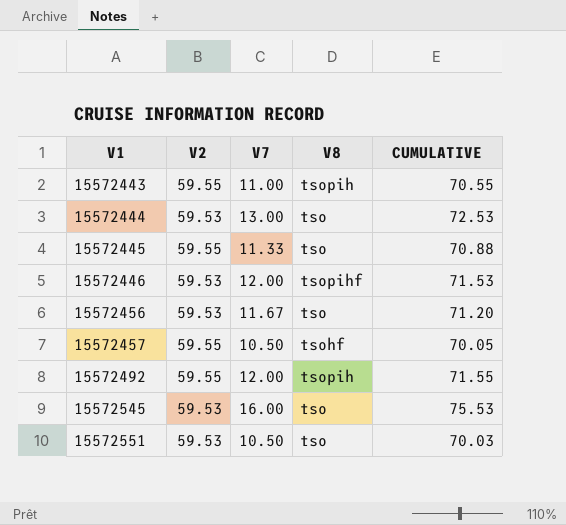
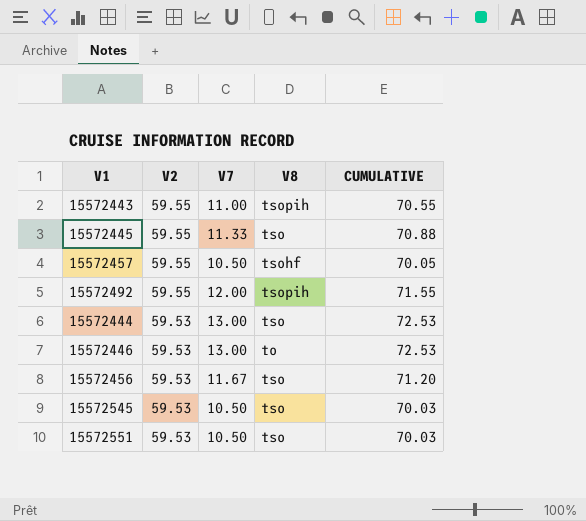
row order: V1 ascending -> V2 descending
15572446 | V7: 12.00 -> 13.00
15572446 | V8: tsopihf -> to
15572446 | CUMULATIVE: 71.53 -> 72.53
15572545 | V7: 16.00 -> 10.50
15572545 | CUMULATIVE: 75.53 -> 70.03

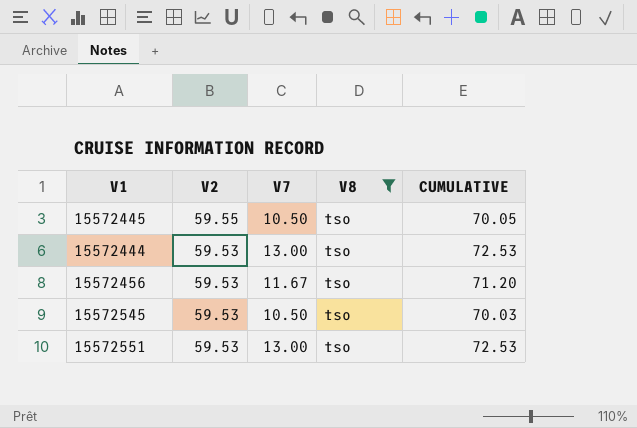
filter: none -> V8 = tso
15572445 | V7: 11.33 -> 10.50
15572445 | CUMULATIVE: 70.88 -> 70.05
15572551 | V7: 10.50 -> 13.00
15572551 | CUMULATIVE: 70.03 -> 72.53

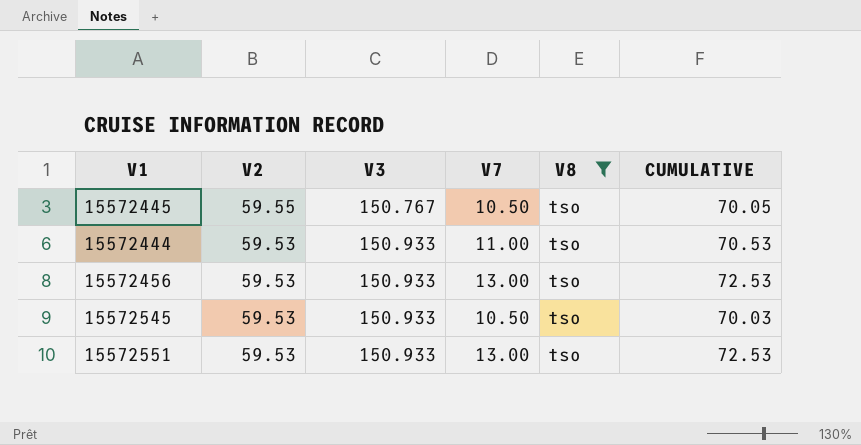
column V3 | position: none -> 3
15572444 | V7: 13.00 -> 11.00
15572444 | CUMULATIVE: 72.53 -> 70.53
15572456 | V7: 11.67 -> 13.00
15572456 | CUMULATIVE: 71.20 -> 72.53

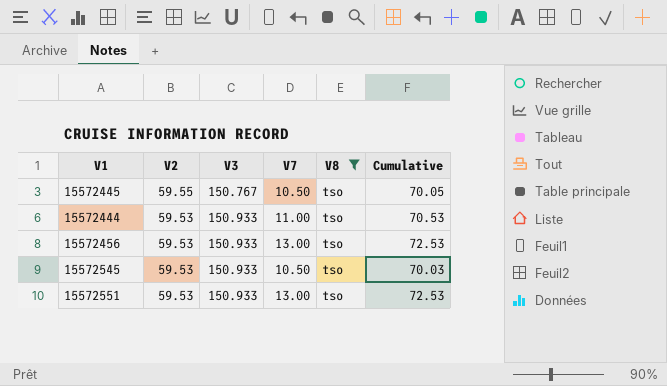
column name: CUMULATIVE -> Cumulative

